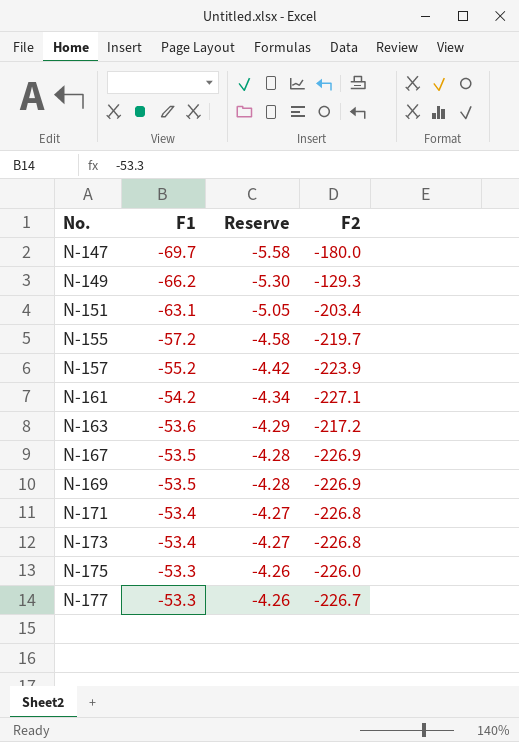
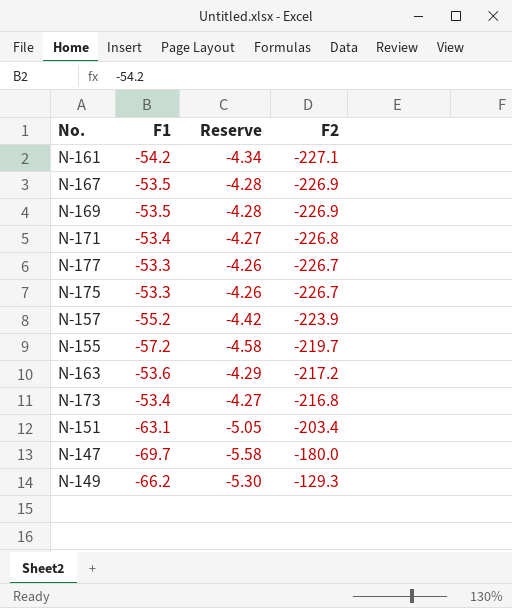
row order: No. ascending -> F2 ascending
N-175 | F2: -226.0 -> -226.7
N-173 | F2: -226.8 -> -216.8

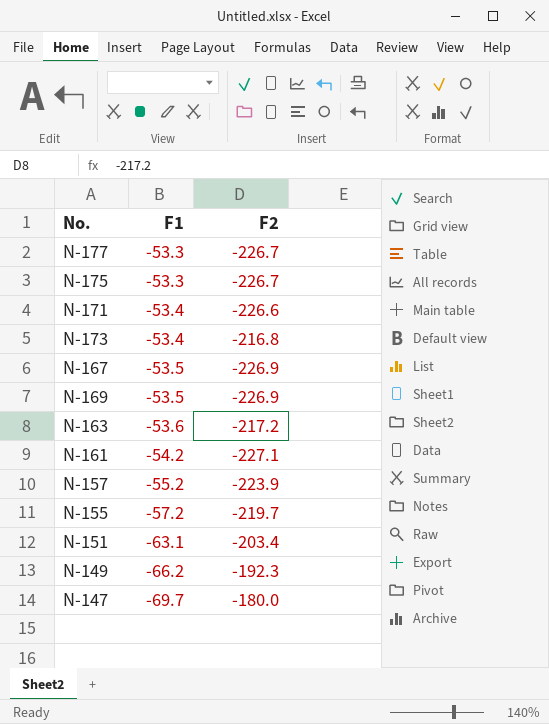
row order: F2 ascending -> F1 descending
column Reserve | formula: [F1] * 0.08 -> none
N-171 | F2: -226.8 -> -226.6
N-149 | F2: -129.3 -> -192.3

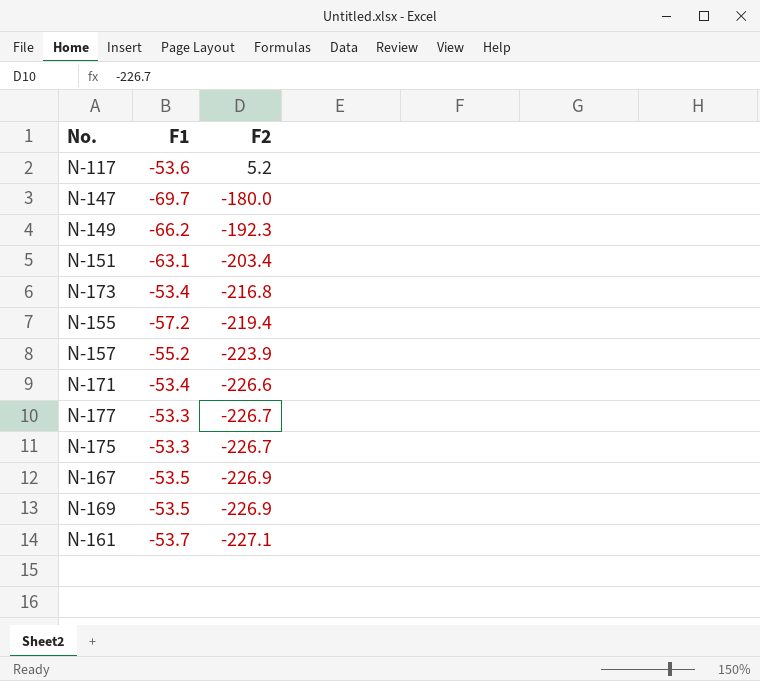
row order: F1 descending -> F2 descending
row N-163: -53.6 | -217.2 -> none
row N-117: none -> -53.6 | 5.2
N-155 | F2: -219.7 -> -219.4
N-161 | F1: -54.2 -> -53.7

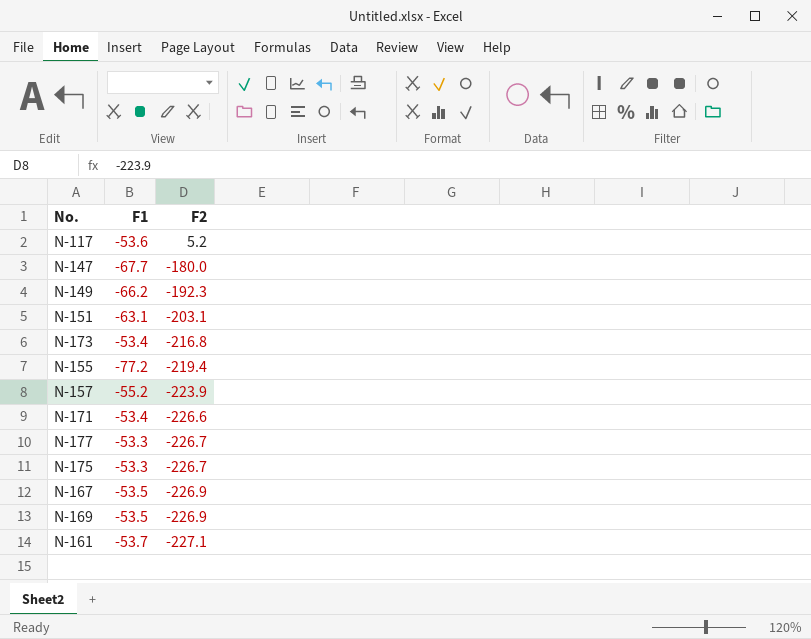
N-147 | F1: -69.7 -> -67.7
N-151 | F2: -203.4 -> -203.1
N-155 | F1: -57.2 -> -77.2

